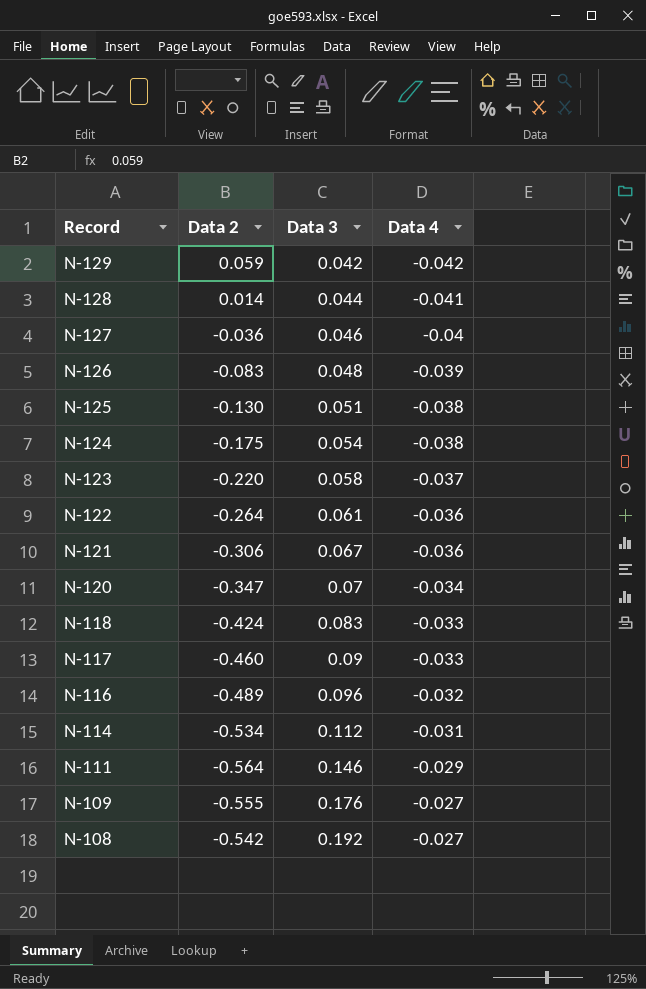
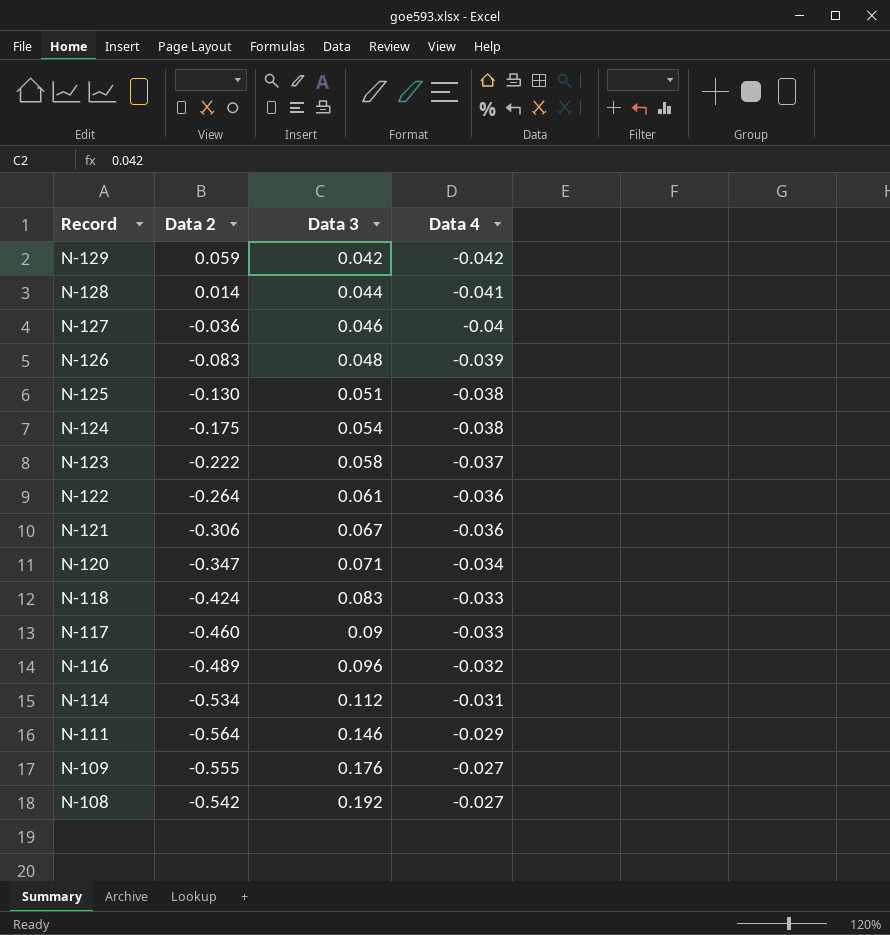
N-123 | Data 2: -0.220 -> -0.222
N-120 | Data 3: 0.07 -> 0.071

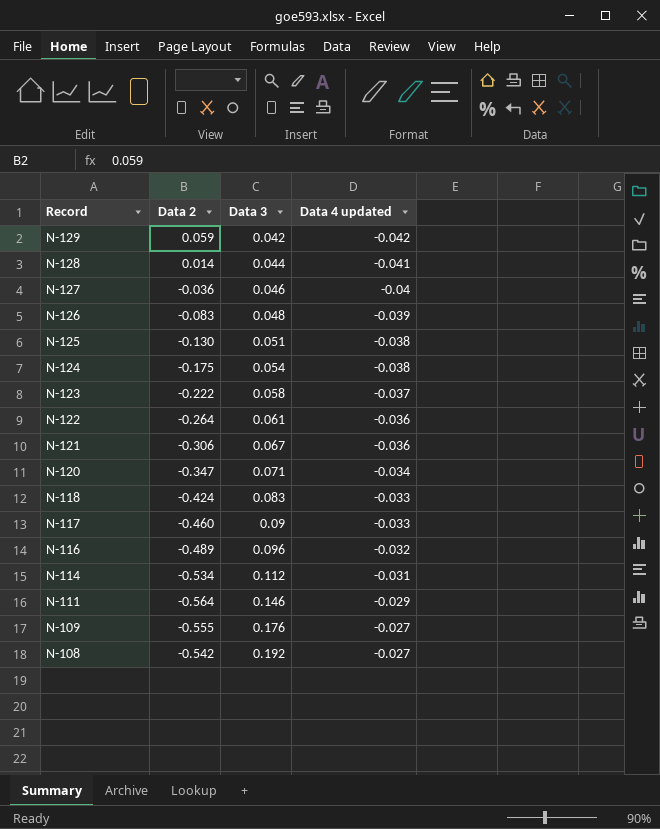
column name: Data 4 -> Data 4 updated

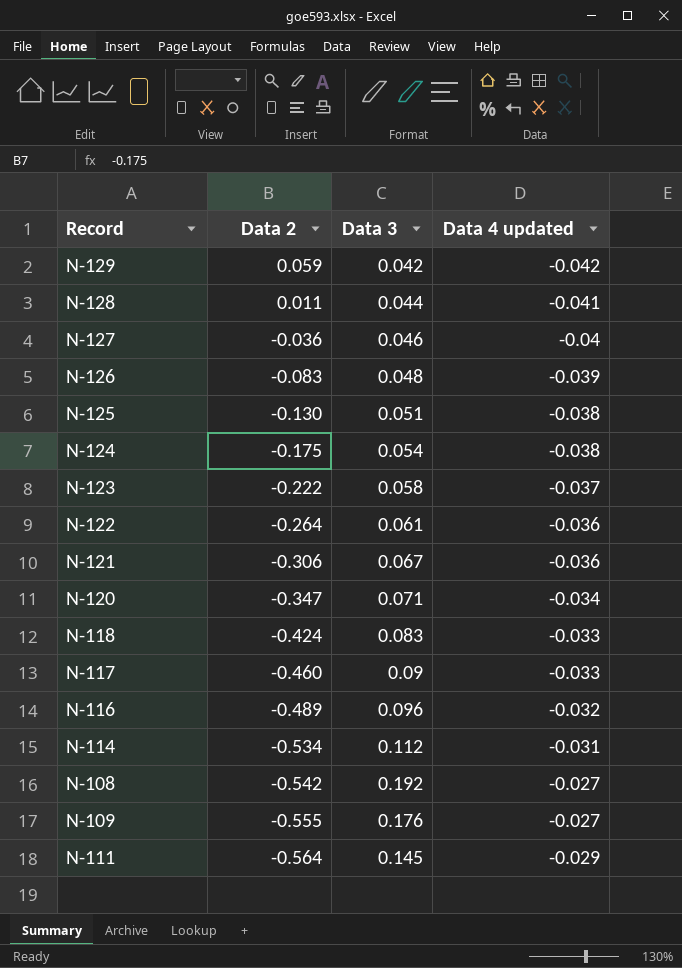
row order: Record descending -> Data 2 descending
N-128 | Data 2: 0.014 -> 0.011
N-111 | Data 3: 0.146 -> 0.145

